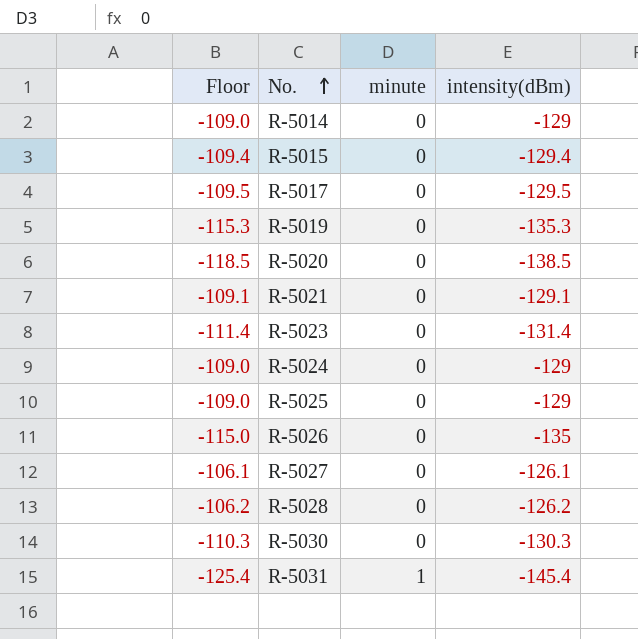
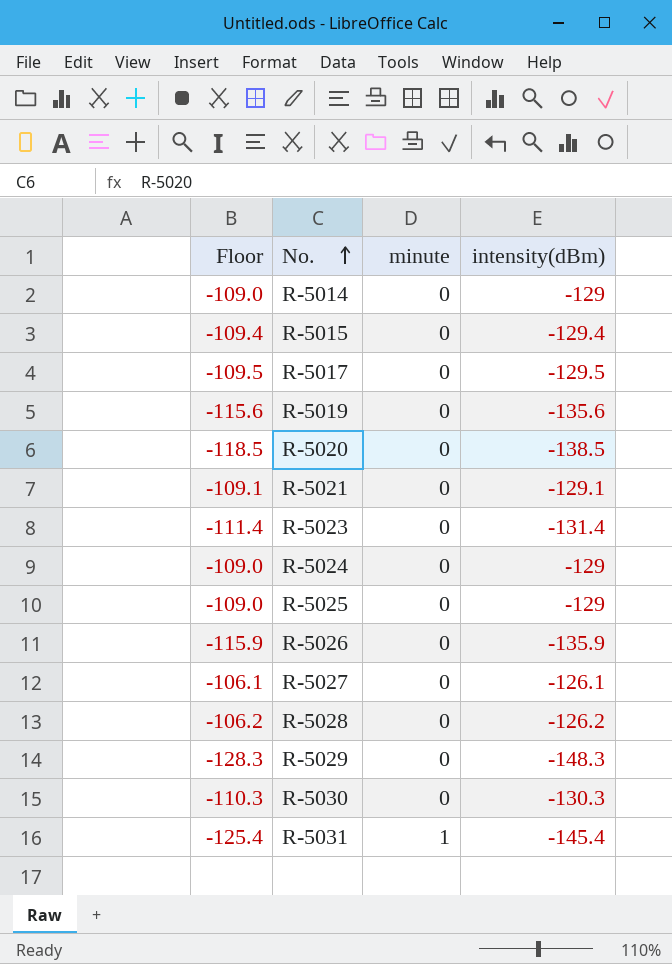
R-5019 | Floor: -115.3 -> -115.6
R-5019 | intensity(dBm): -135.3 -> -135.6
R-5026 | Floor: -115.0 -> -115.9
R-5026 | intensity(dBm): -135 -> -135.9
row R-5029: none -> -128.3 | 0 | -148.3

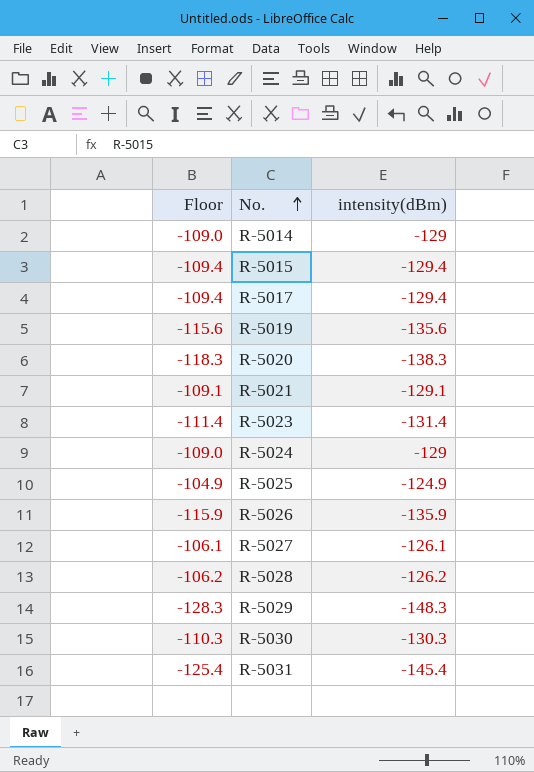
column minute | position: 3 -> none
R-5017 | Floor: -109.5 -> -109.4
R-5017 | intensity(dBm): -129.5 -> -129.4
R-5020 | Floor: -118.5 -> -118.3
R-5020 | intensity(dBm): -138.5 -> -138.3
R-5025 | Floor: -109.0 -> -104.9
R-5025 | intensity(dBm): -129 -> -124.9

